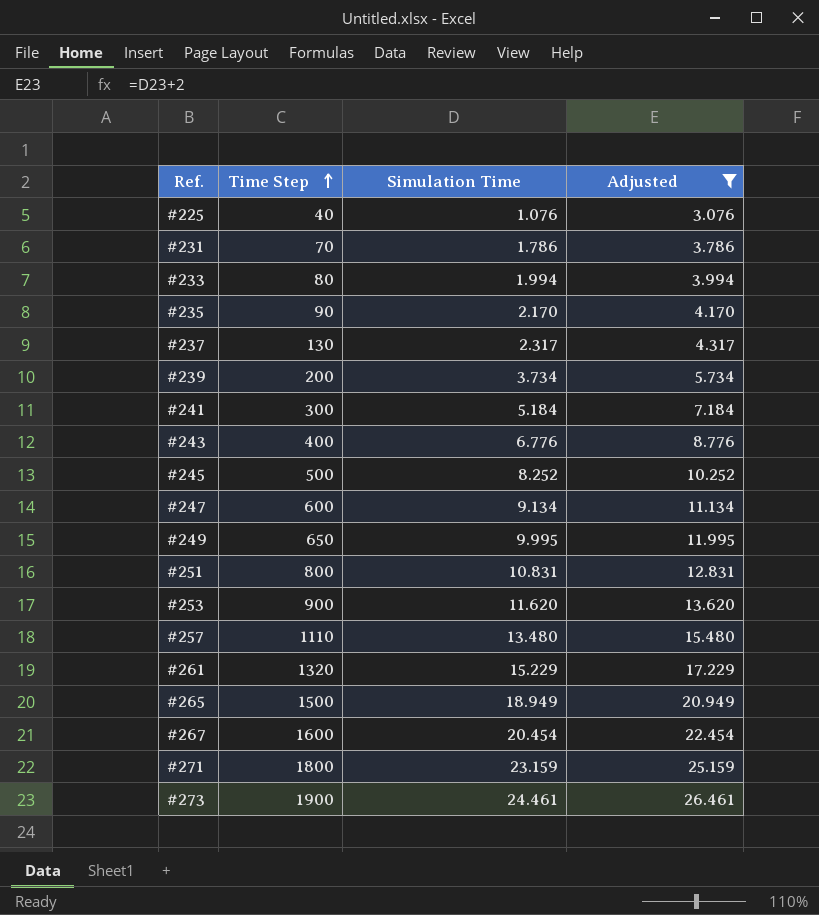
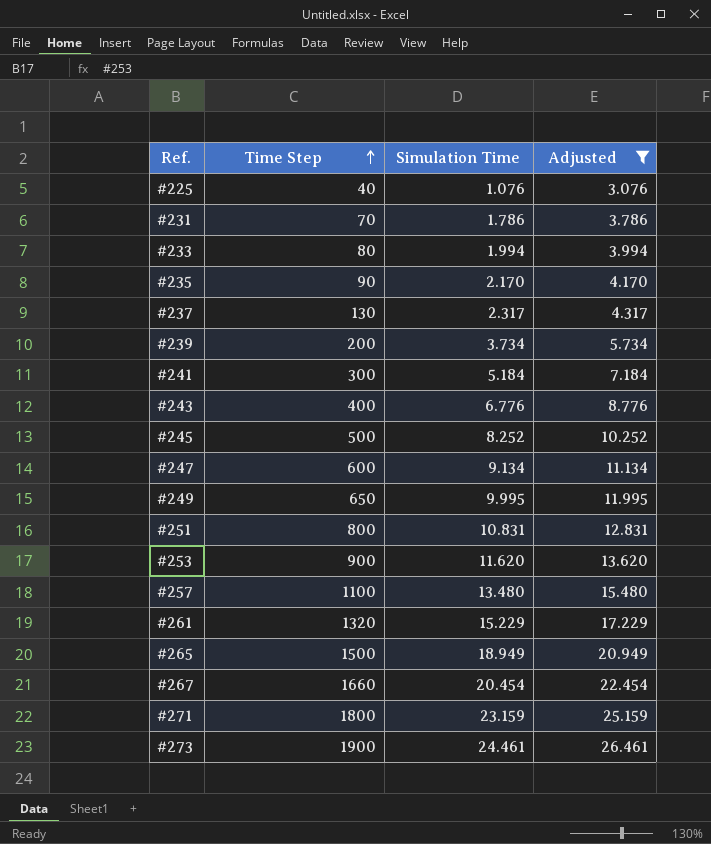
#257 | Time Step: 1110 -> 1100
#267 | Time Step: 1600 -> 1660

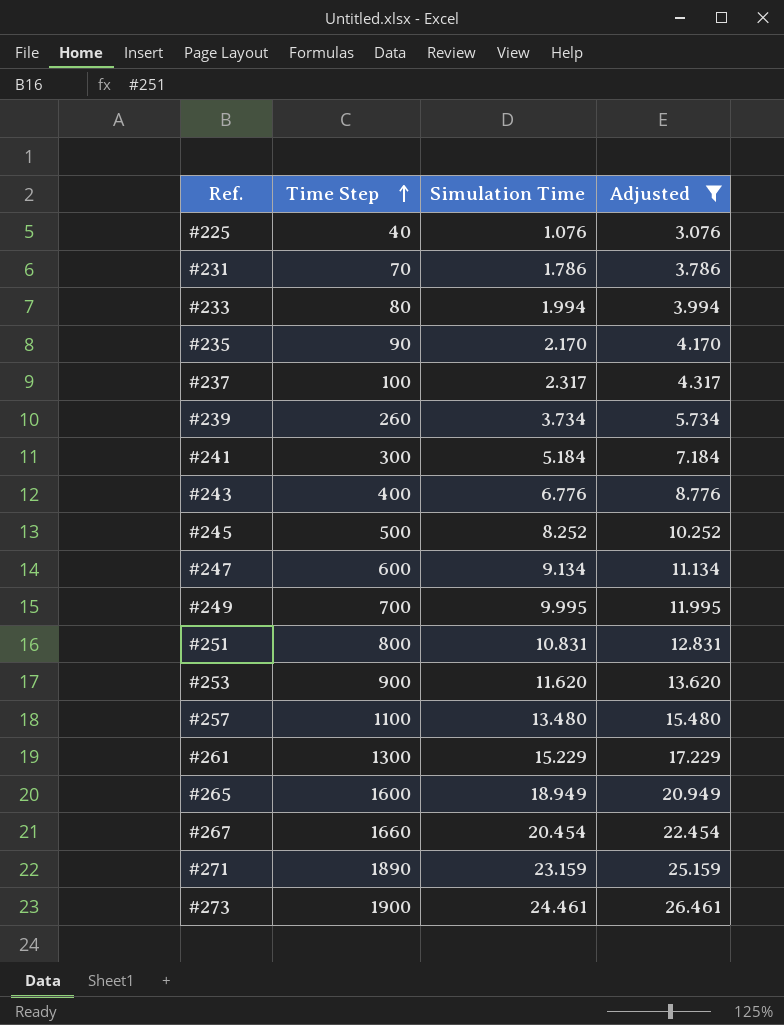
#237 | Time Step: 130 -> 100
#239 | Time Step: 200 -> 260
#249 | Time Step: 650 -> 700
#261 | Time Step: 1320 -> 1300
#265 | Time Step: 1500 -> 1600
#271 | Time Step: 1800 -> 1890

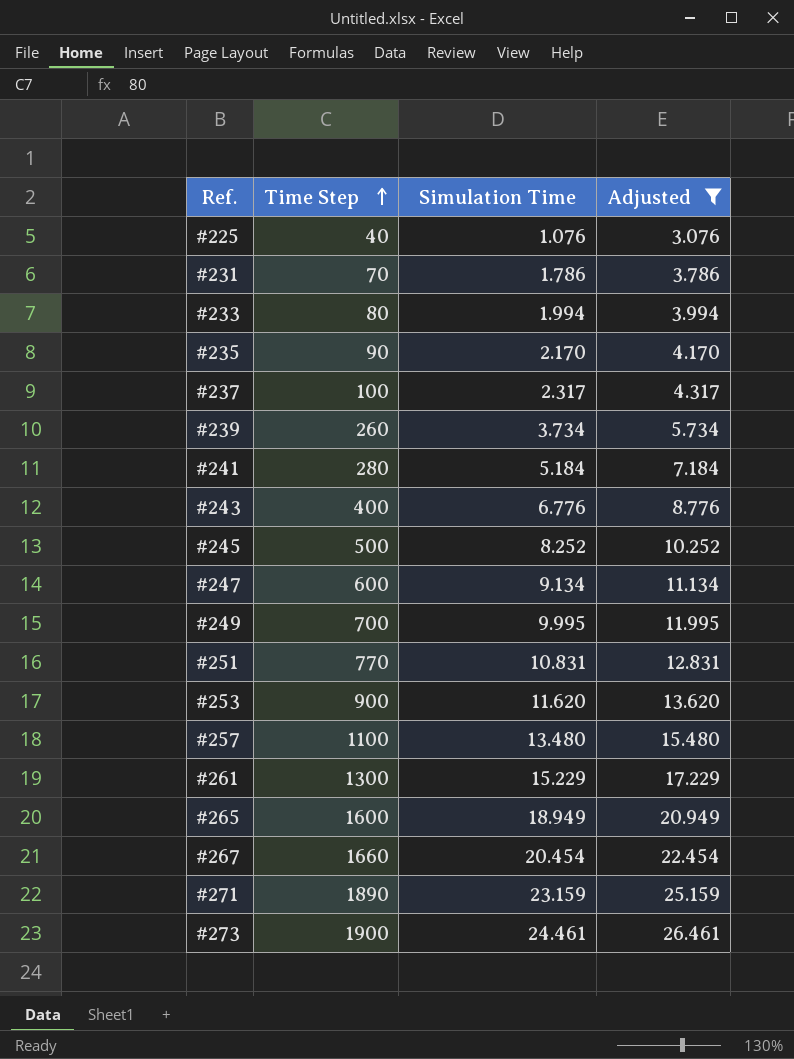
#241 | Time Step: 300 -> 280
#251 | Time Step: 800 -> 770

